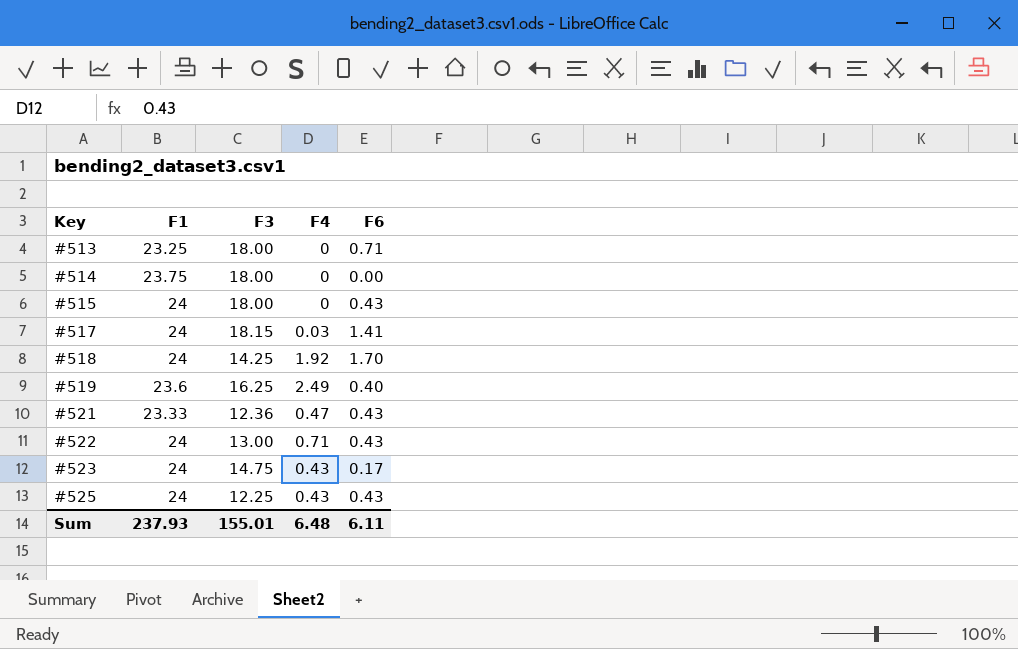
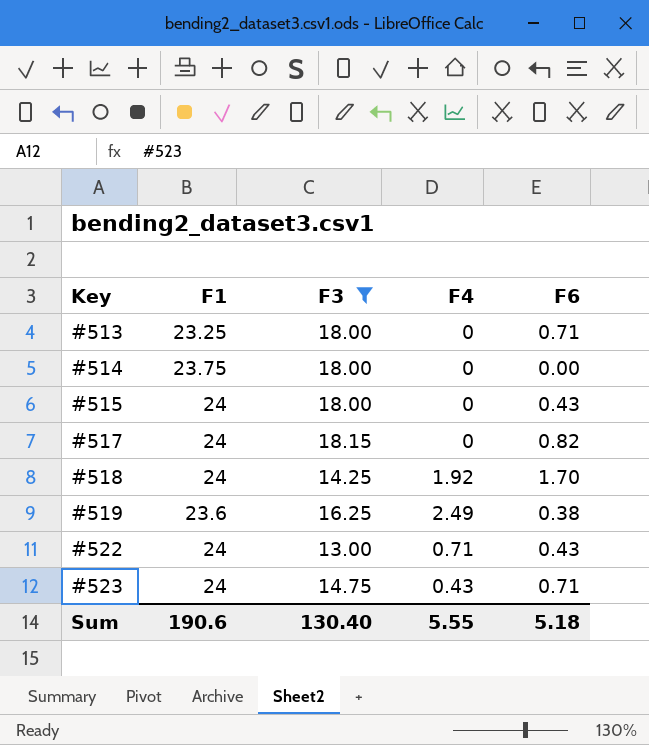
filter: none -> F3 >= 13.00
#517 | F4: 0.03 -> 0
#517 | F6: 1.41 -> 0.82
#519 | F6: 0.40 -> 0.38
#523 | F6: 0.17 -> 0.71
Sum | F1: 237.93 -> 190.6
Sum | F3: 155.01 -> 130.40
Sum | F4: 6.48 -> 5.55
Sum | F6: 6.11 -> 5.18

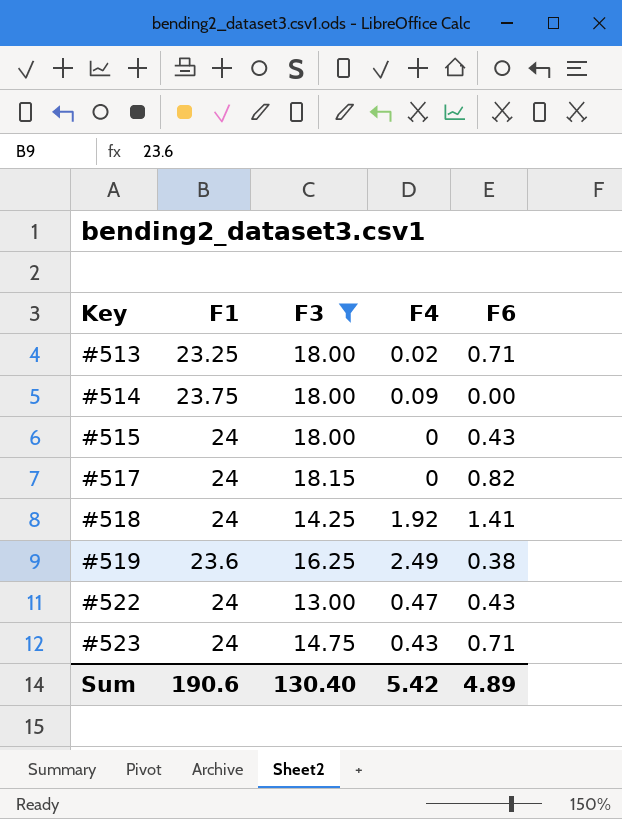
#513 | F4: 0 -> 0.02
#514 | F4: 0 -> 0.09
#518 | F6: 1.70 -> 1.41
#522 | F4: 0.71 -> 0.47
Sum | F4: 5.55 -> 5.42
Sum | F6: 5.18 -> 4.89

